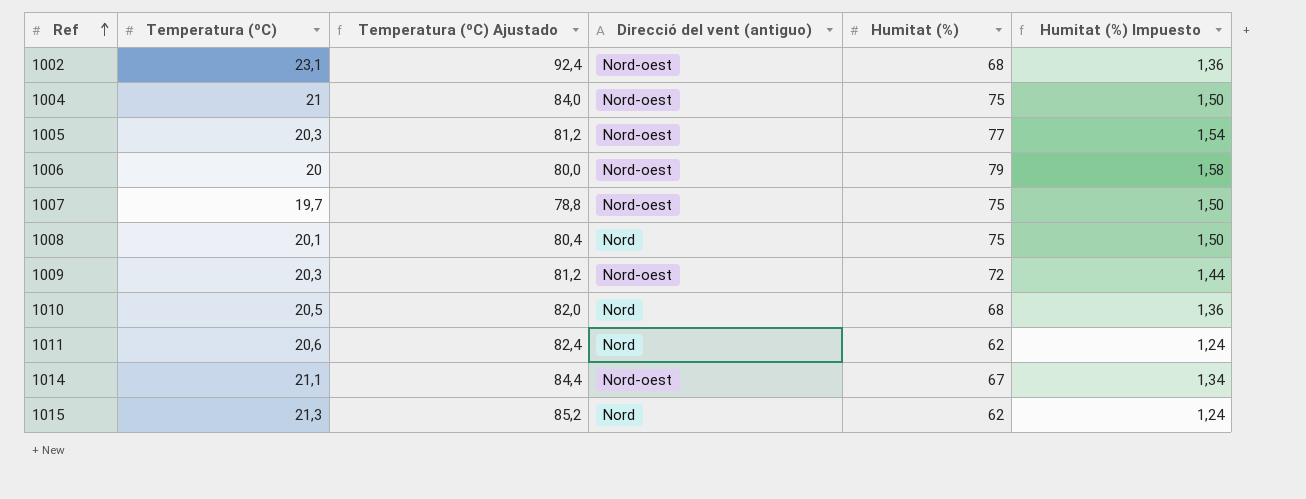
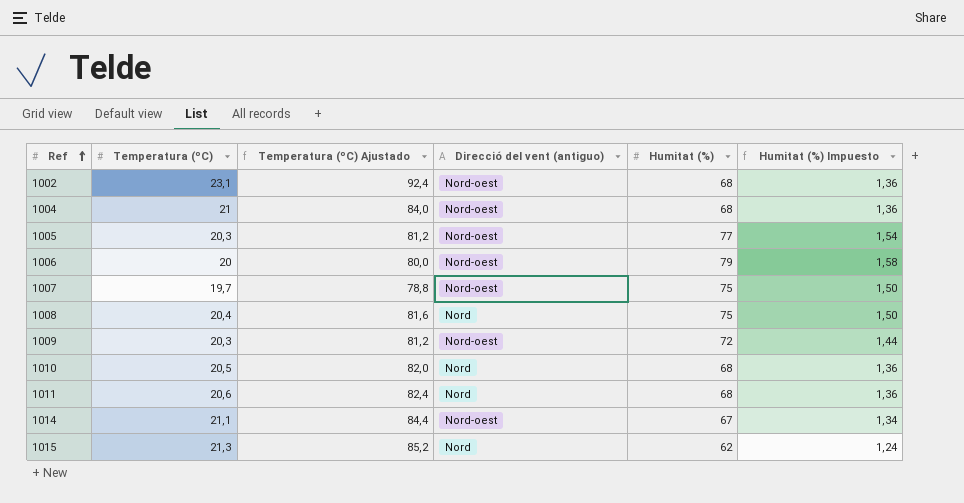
1004 | Humitat (%): 75 -> 68
1004 | Humitat (%) Impuesto: 1,50 -> 1,36
1008 | Temperatura (ºC): 20,1 -> 20,4
1008 | Temperatura (ºC) Ajustado: 80,4 -> 81,6
1011 | Humitat (%): 62 -> 68
1011 | Humitat (%) Impuesto: 1,24 -> 1,36

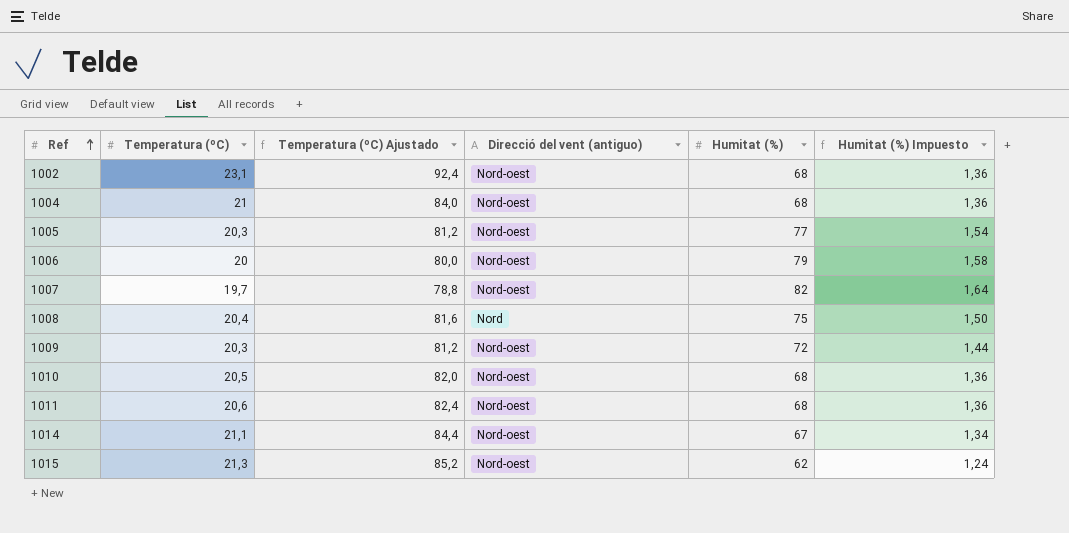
1007 | Humitat (%): 75 -> 82
1007 | Humitat (%) Impuesto: 1,50 -> 1,64
1010 | Direcció del vent (antiguo): Nord -> Nord-oest
1011 | Direcció del vent (antiguo): Nord -> Nord-oest
1015 | Direcció del vent (antiguo): Nord -> Nord-oest

